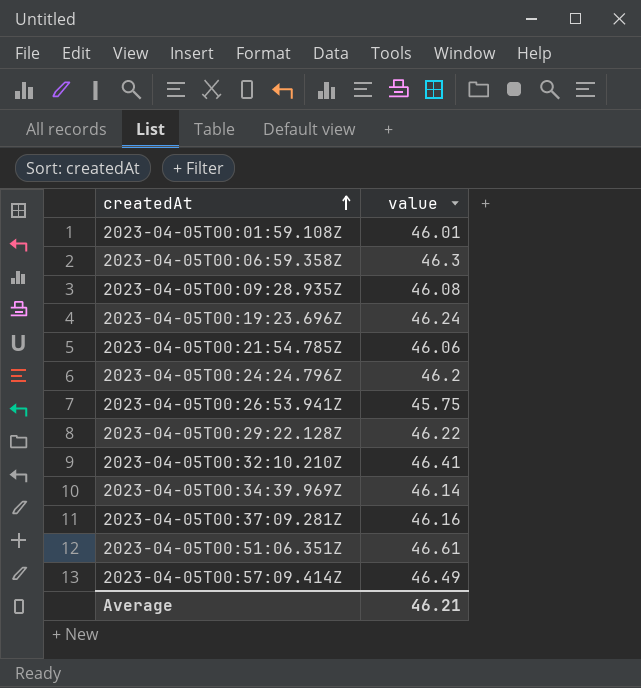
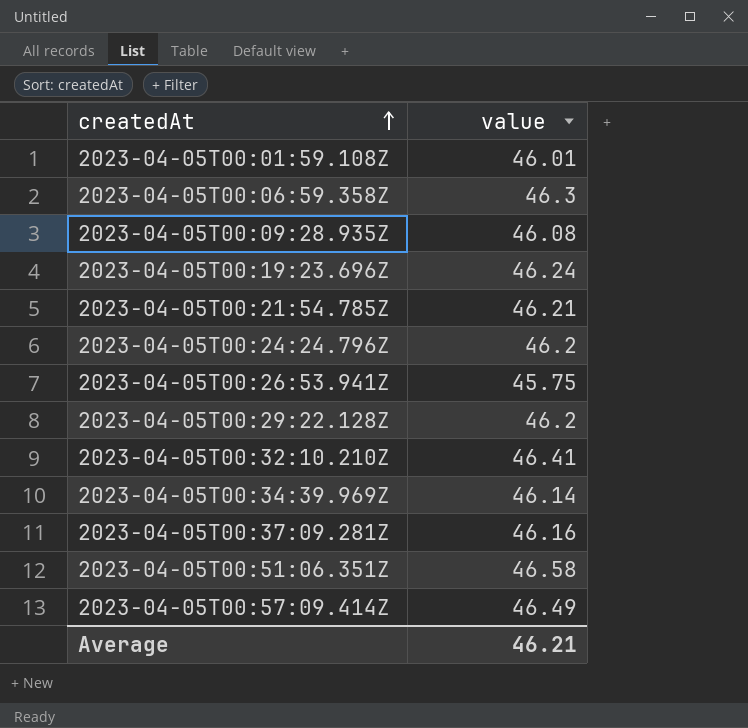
2023-04-05T00:21:54.785Z | value: 46.06 -> 46.21
2023-04-05T00:29:22.128Z | value: 46.22 -> 46.2
2023-04-05T00:51:06.351Z | value: 46.61 -> 46.58

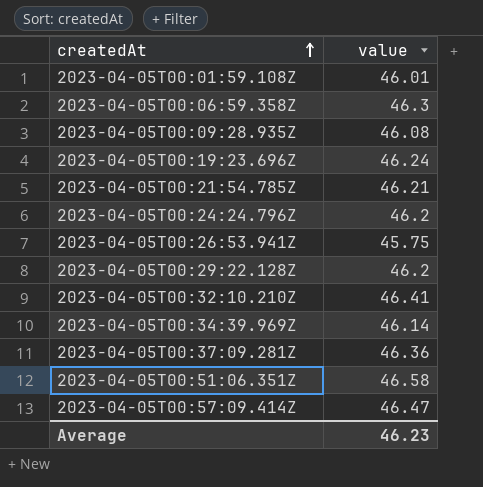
2023-04-05T00:37:09.281Z | value: 46.16 -> 46.36
2023-04-05T00:57:09.414Z | value: 46.49 -> 46.47
Average | value: 46.21 -> 46.23

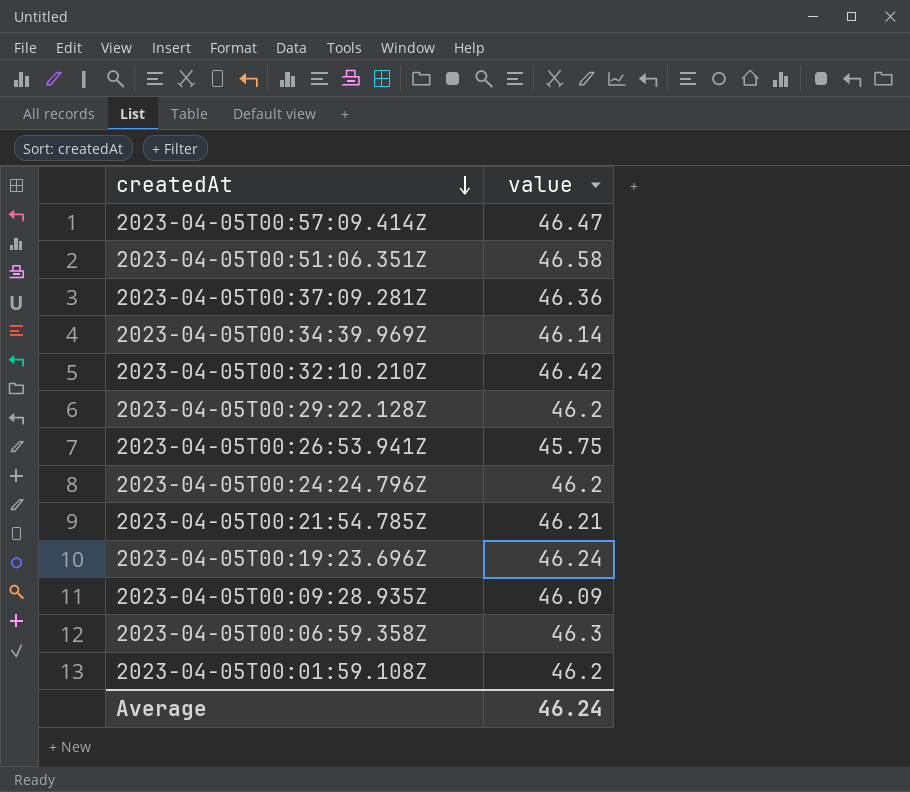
row order: createdAt ascending -> createdAt descending
2023-04-05T00:32:10.210Z | value: 46.41 -> 46.42
2023-04-05T00:09:28.935Z | value: 46.08 -> 46.09
2023-04-05T00:01:59.108Z | value: 46.01 -> 46.2
Average | value: 46.23 -> 46.24

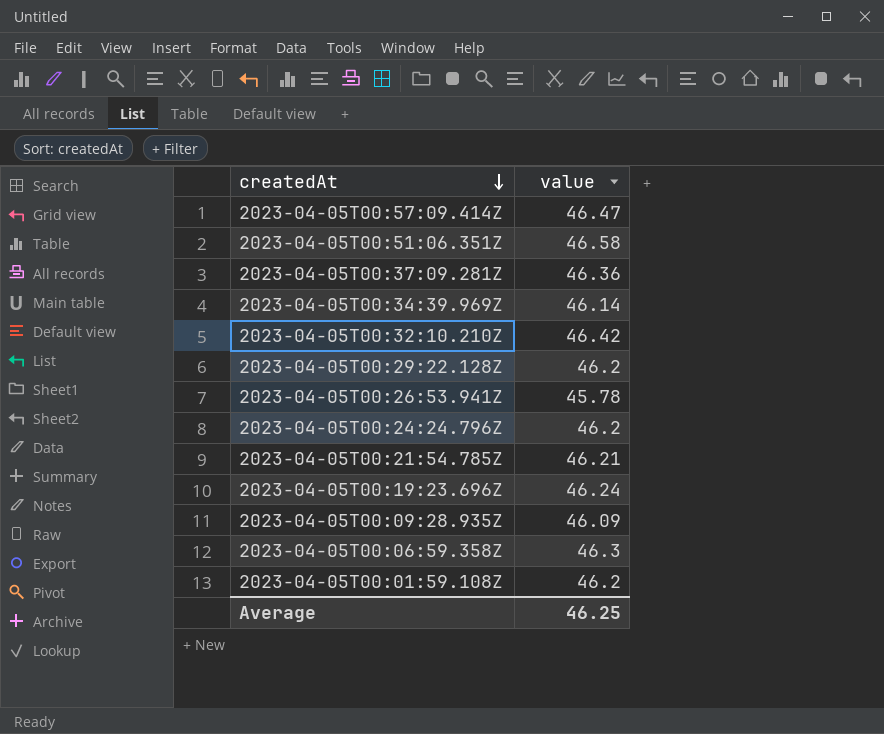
2023-04-05T00:26:53.941Z | value: 45.75 -> 45.78
Average | value: 46.24 -> 46.25

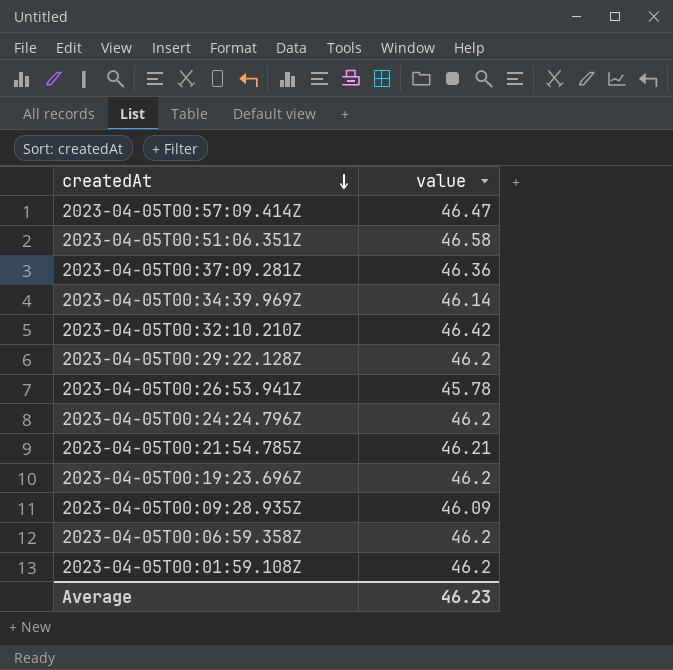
2023-04-05T00:19:23.696Z | value: 46.24 -> 46.2
2023-04-05T00:06:59.358Z | value: 46.3 -> 46.2
Average | value: 46.25 -> 46.23

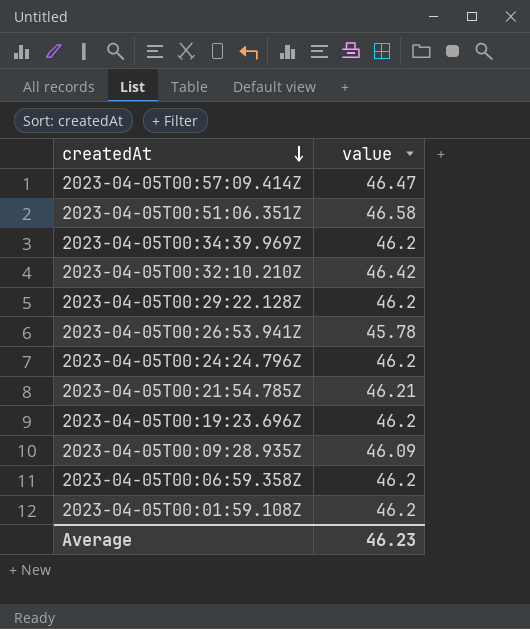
row 2023-04-05T00:37:09.281Z: 46.36 -> none
2023-04-05T00:34:39.969Z | value: 46.14 -> 46.2

